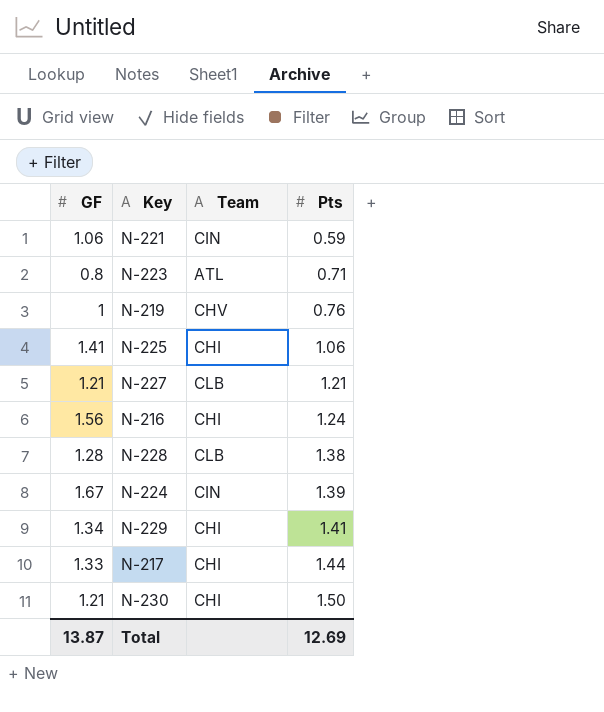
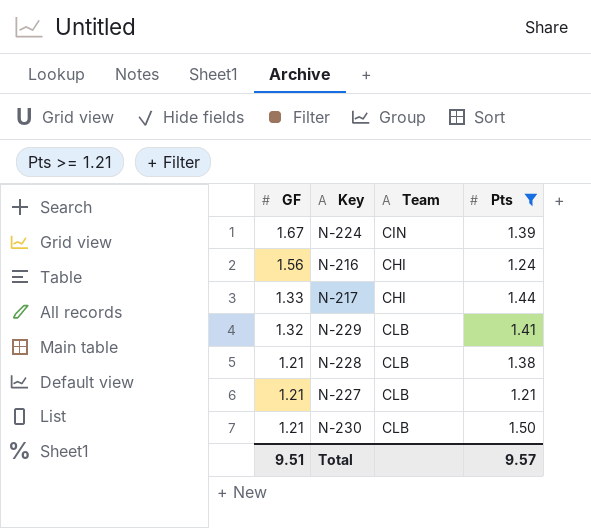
filter: none -> Pts >= 1.21
row order: Pts ascending -> GF descending
N-229 | GF: 1.34 -> 1.32
N-229 | Team: CHI -> CLB
N-228 | GF: 1.28 -> 1.21
N-230 | Team: CHI -> CLB
Total | GF: 13.87 -> 9.51
Total | Pts: 12.69 -> 9.57

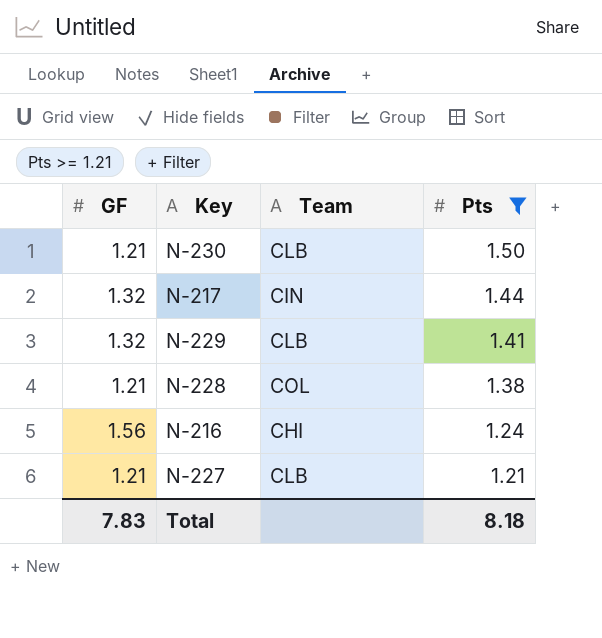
row order: GF descending -> Pts descending
row N-224: 1.67 | CIN | 1.39 -> none
N-217 | GF: 1.33 -> 1.32
N-217 | Team: CHI -> CIN
N-228 | Team: CLB -> COL
Total | GF: 9.51 -> 7.83
Total | Pts: 9.57 -> 8.18

